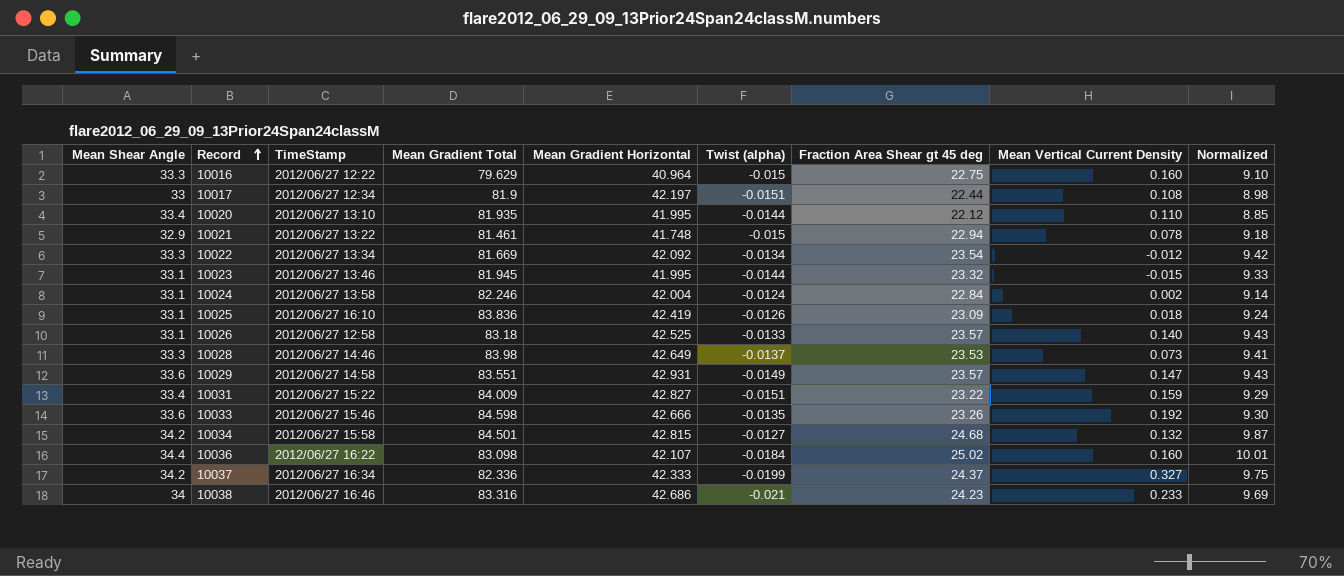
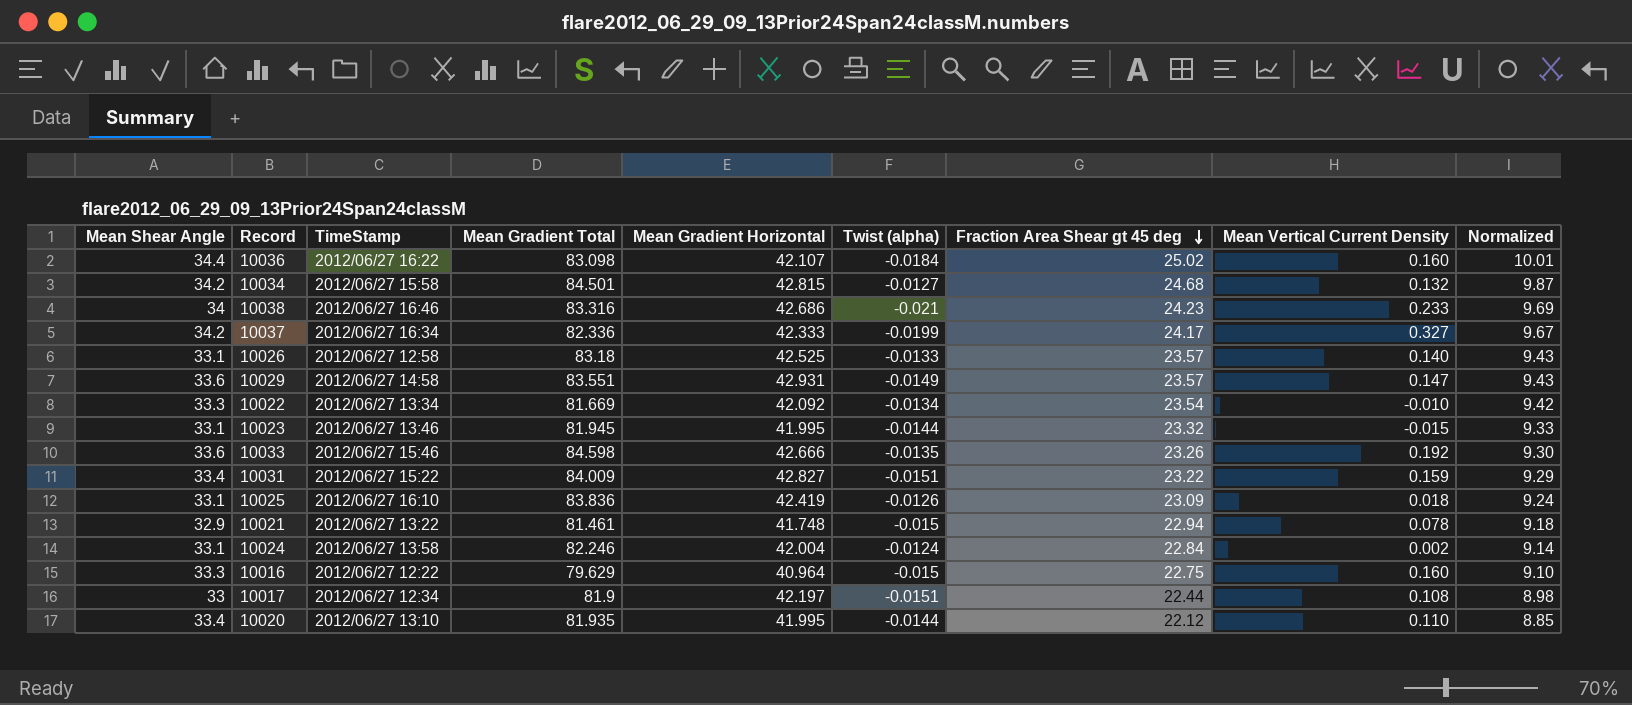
row order: Record ascending -> Fraction Area Shear gt 45 deg descending
row 10028: 33.3 | 2012/06/27 14:46 | 83.98 | 42.649 | -0.0137 | 23.53 | 0.073 | 9.41 -> none
10037 | Fraction Area Shear gt 45 deg: 24.37 -> 24.17
10037 | Normalized: 9.75 -> 9.67
10022 | Mean Vertical Current Density: -0.012 -> -0.010

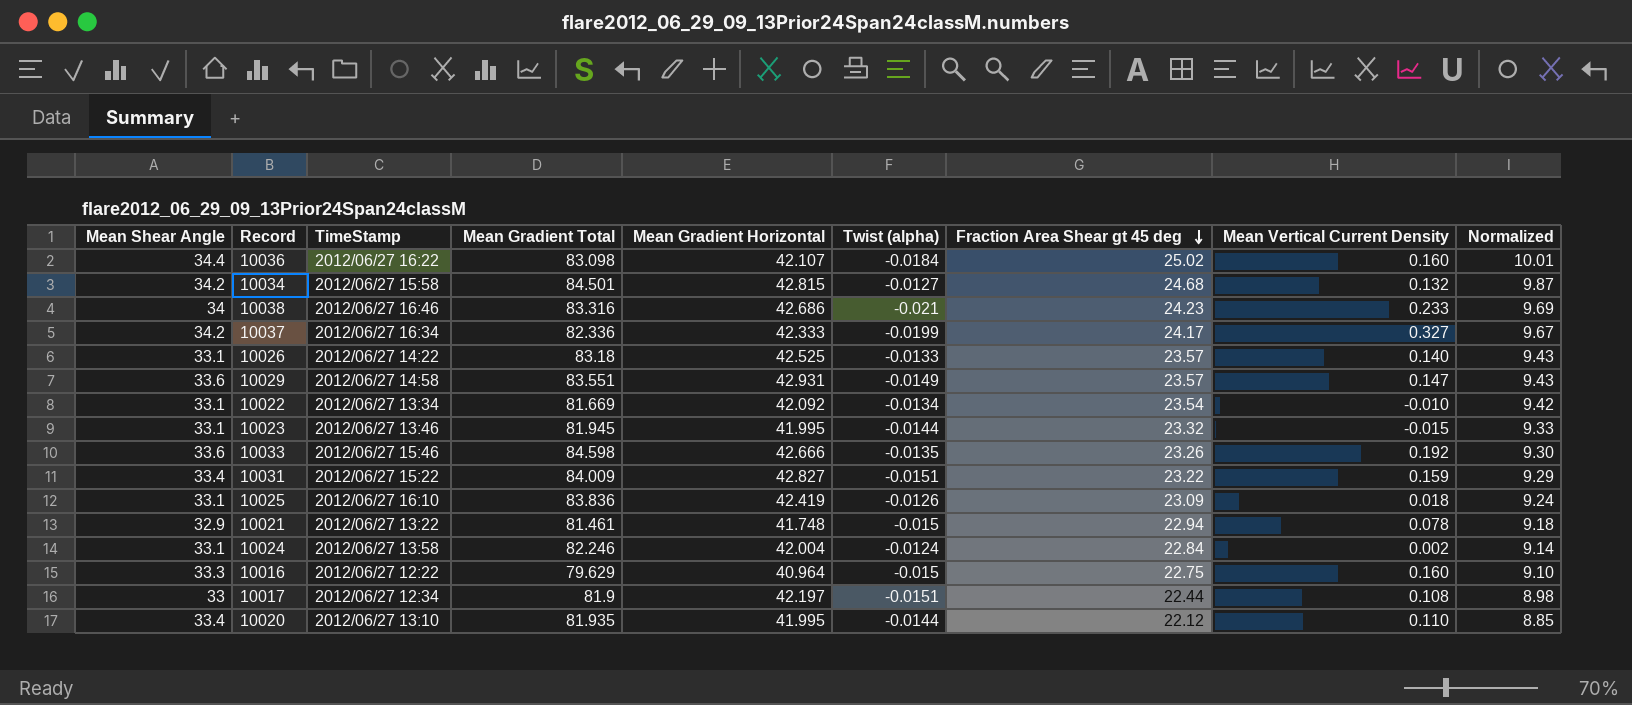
10026 | TimeStamp: 2012/06/27 12:58 -> 2012/06/27 14:22
10022 | Mean Shear Angle: 33.3 -> 33.1

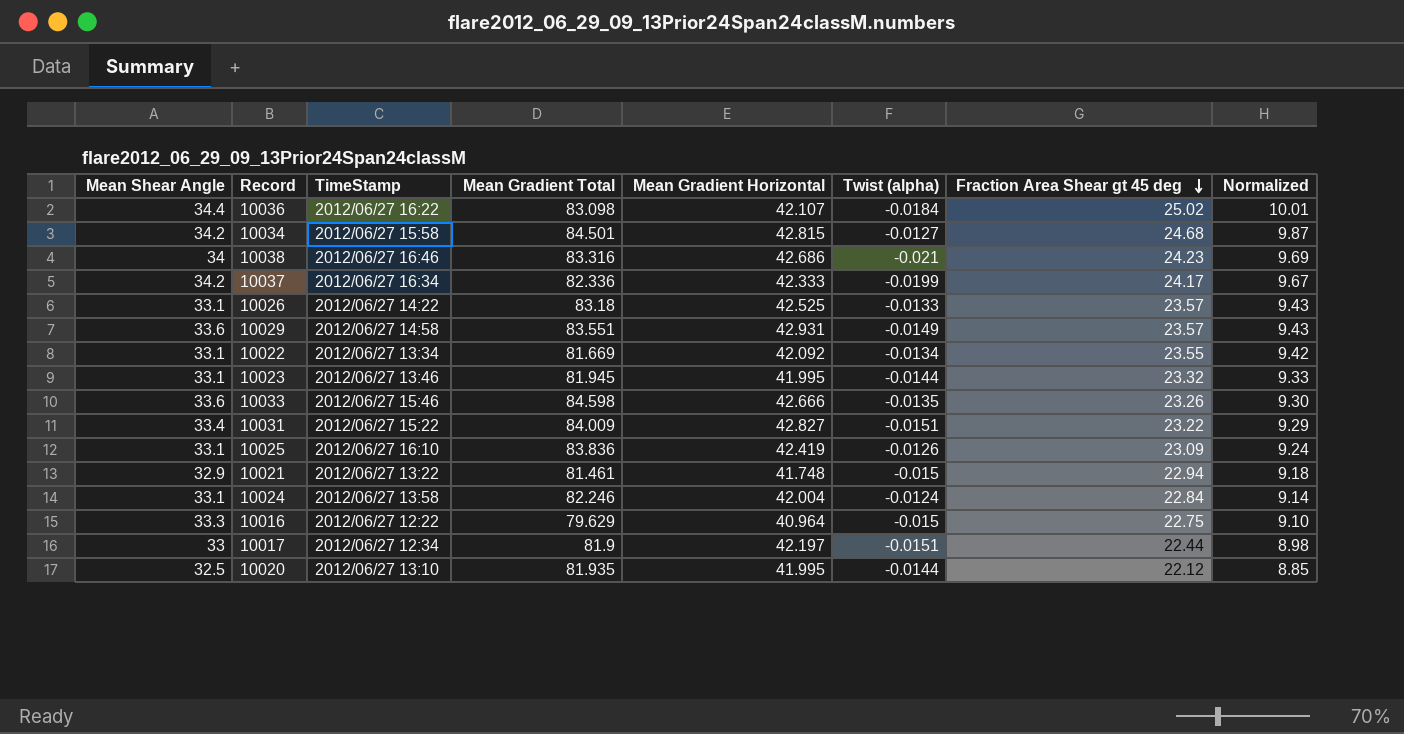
column Mean Vertical Current Density | position: 8 -> none
10022 | Fraction Area Shear gt 45 deg: 23.54 -> 23.55
10020 | Mean Shear Angle: 33.4 -> 32.5

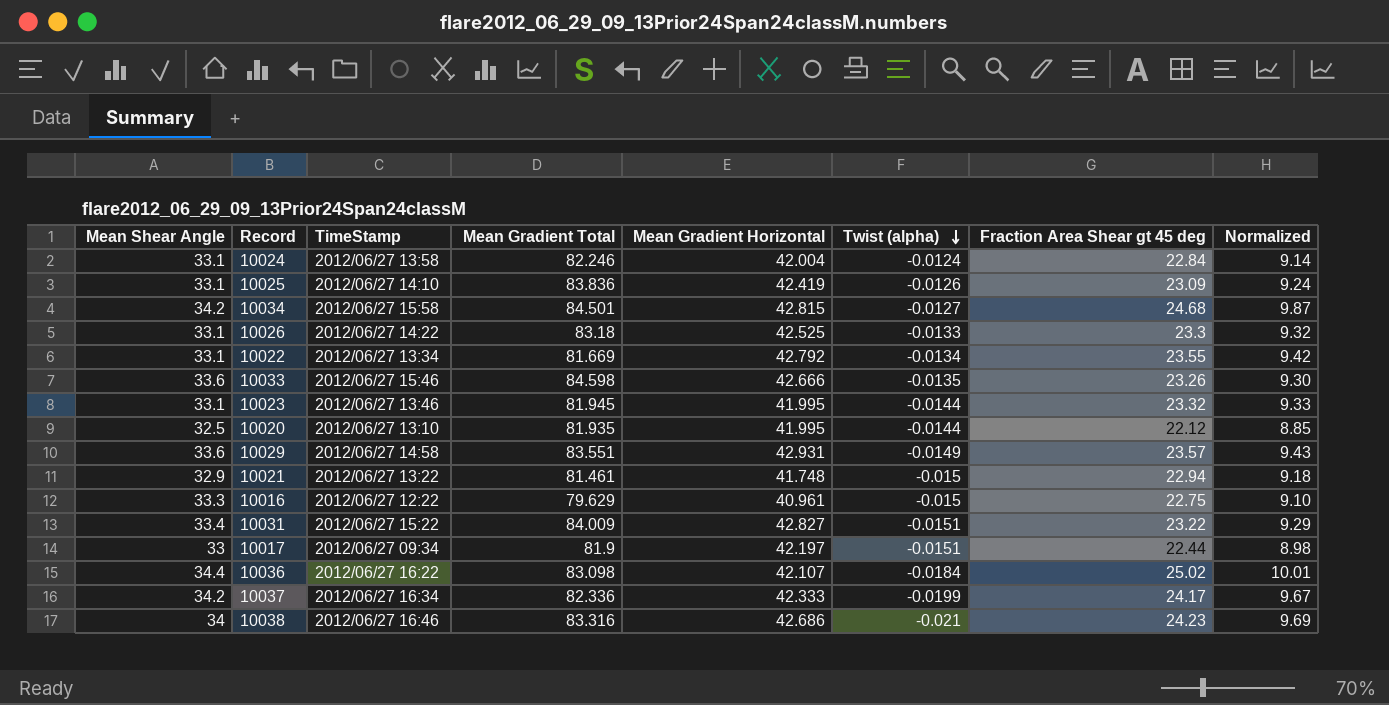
row order: Fraction Area Shear gt 45 deg descending -> Twist (alpha) descending
10025 | TimeStamp: 2012/06/27 16:10 -> 2012/06/27 14:10
10026 | Fraction Area Shear gt 45 deg: 23.57 -> 23.3
10026 | Normalized: 9.43 -> 9.32
10022 | Mean Gradient Horizontal: 42.092 -> 42.792
10016 | Mean Gradient Horizontal: 40.964 -> 40.961
10017 | TimeStamp: 2012/06/27 12:34 -> 2012/06/27 09:34

